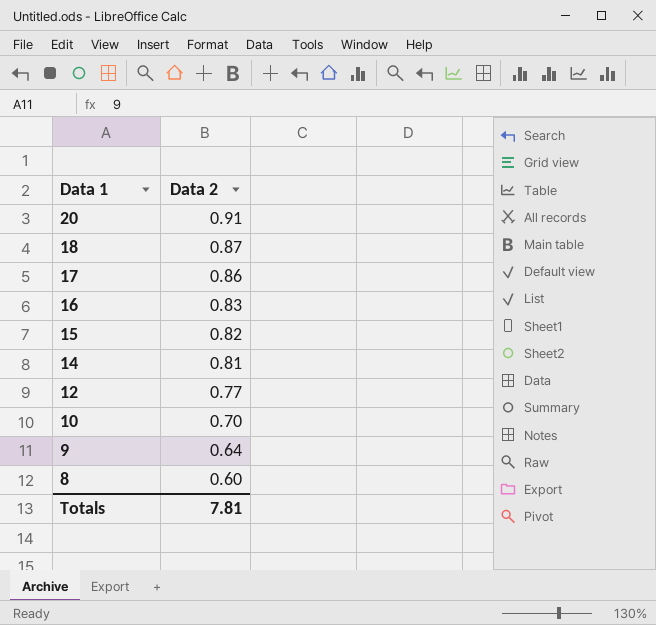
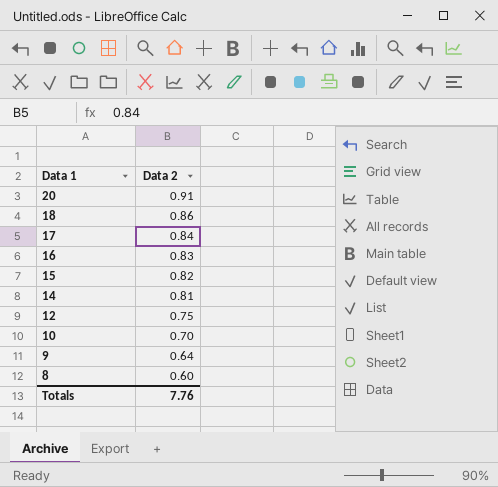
18 | Data 2: 0.87 -> 0.86
17 | Data 2: 0.86 -> 0.84
12 | Data 2: 0.77 -> 0.75
Totals | Data 2: 7.81 -> 7.76

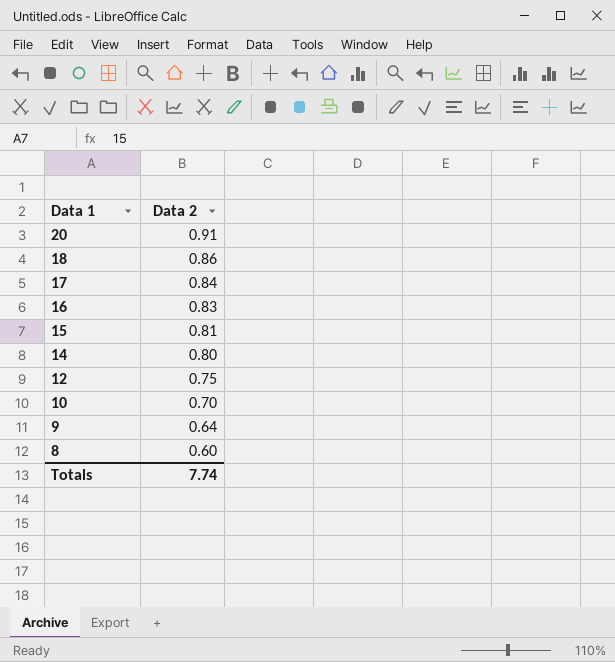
15 | Data 2: 0.82 -> 0.81
14 | Data 2: 0.81 -> 0.80
Totals | Data 2: 7.76 -> 7.74

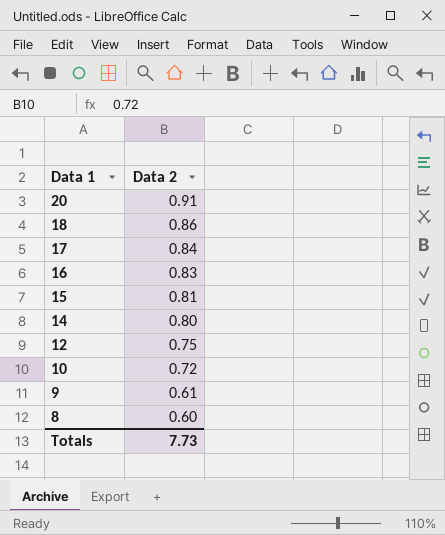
10 | Data 2: 0.70 -> 0.72
9 | Data 2: 0.64 -> 0.61
Totals | Data 2: 7.74 -> 7.73

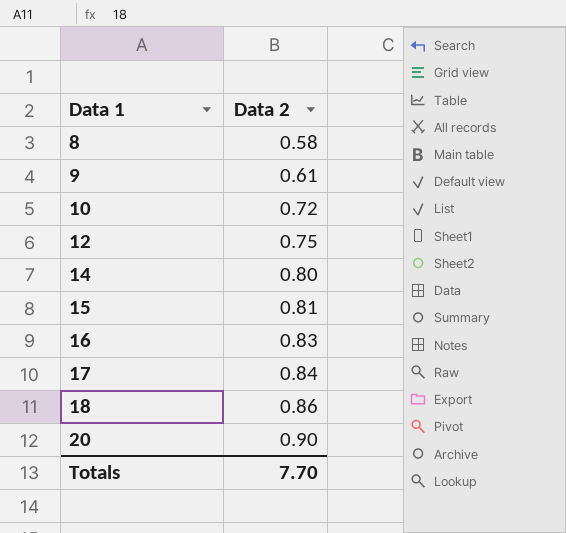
row order: Data 1 descending -> Data 1 ascending
8 | Data 2: 0.60 -> 0.58
20 | Data 2: 0.91 -> 0.90
Totals | Data 2: 7.73 -> 7.70

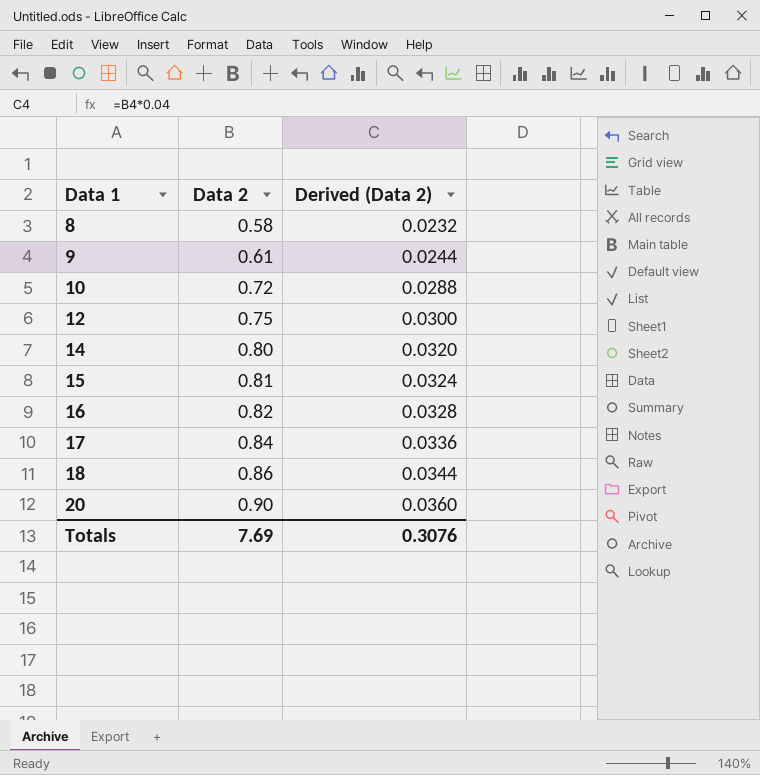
column Derived (Data 2) | formula: none -> [Data 2] * 0.04
16 | Data 2: 0.83 -> 0.82
Totals | Data 2: 7.70 -> 7.69

